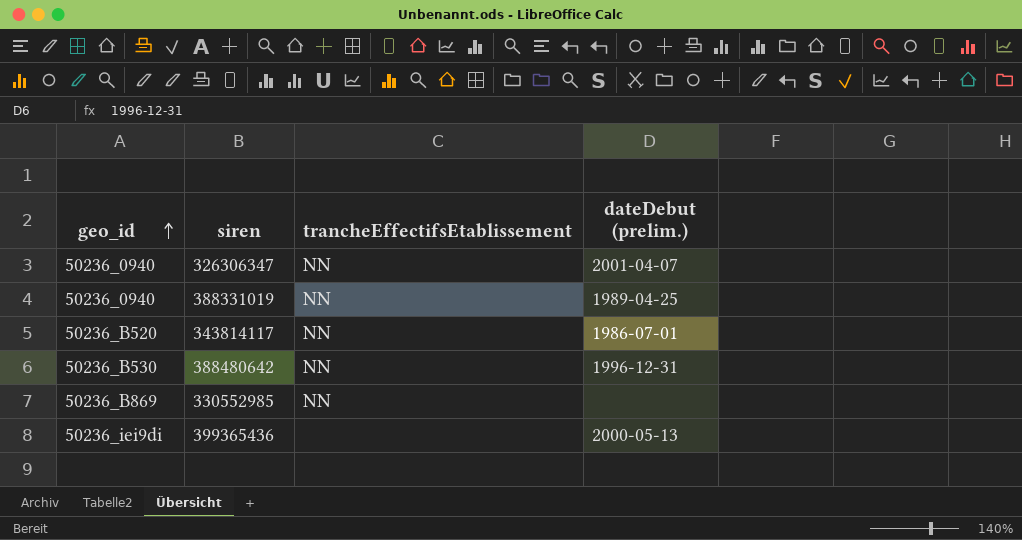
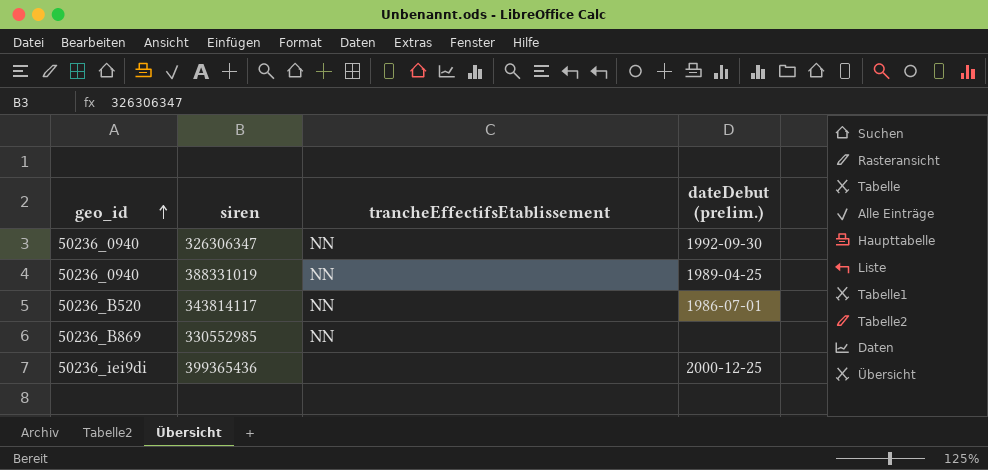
row 388480642: 50236_B530 | NN | 1996-12-31 -> none
326306347 | dateDebut (prelim.): 2001-04-07 -> 1992-09-30
399365436 | dateDebut (prelim.): 2000-05-13 -> 2000-12-25

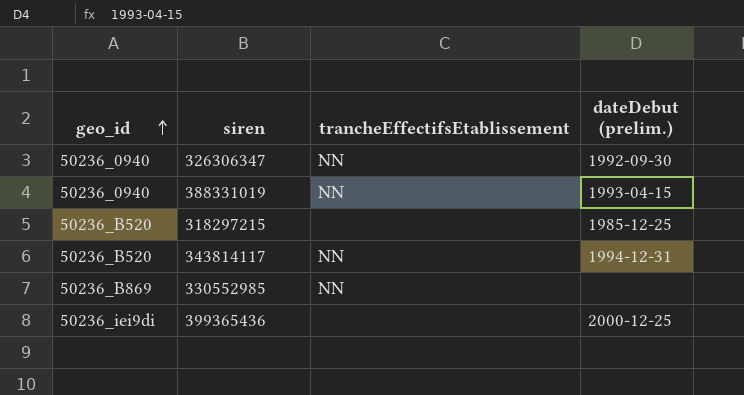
388331019 | dateDebut (prelim.): 1989-04-25 -> 1993-04-15
row 318297215: none -> 50236_B520 | none | 1985-12-25
343814117 | dateDebut (prelim.): 1986-07-01 -> 1994-12-31

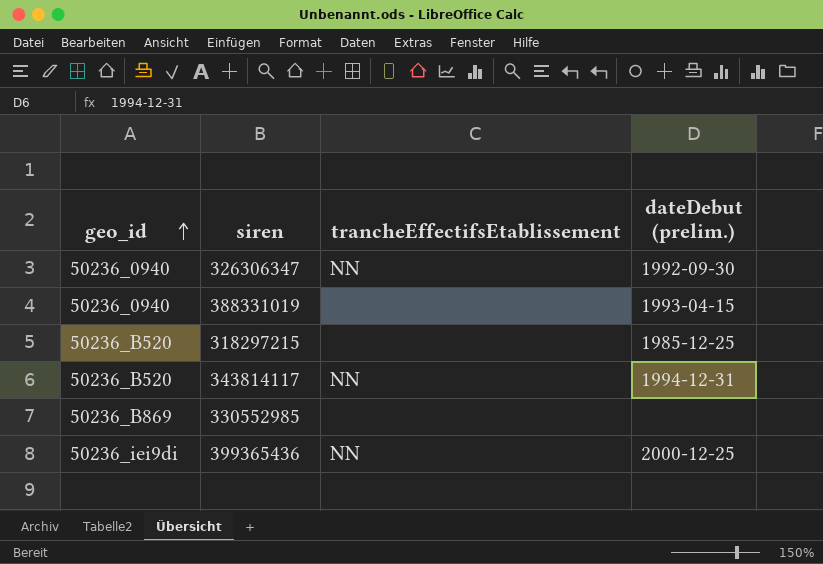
388331019 | trancheEffectifsEtablissement: NN -> none
330552985 | trancheEffectifsEtablissement: NN -> none
399365436 | trancheEffectifsEtablissement: none -> NN

